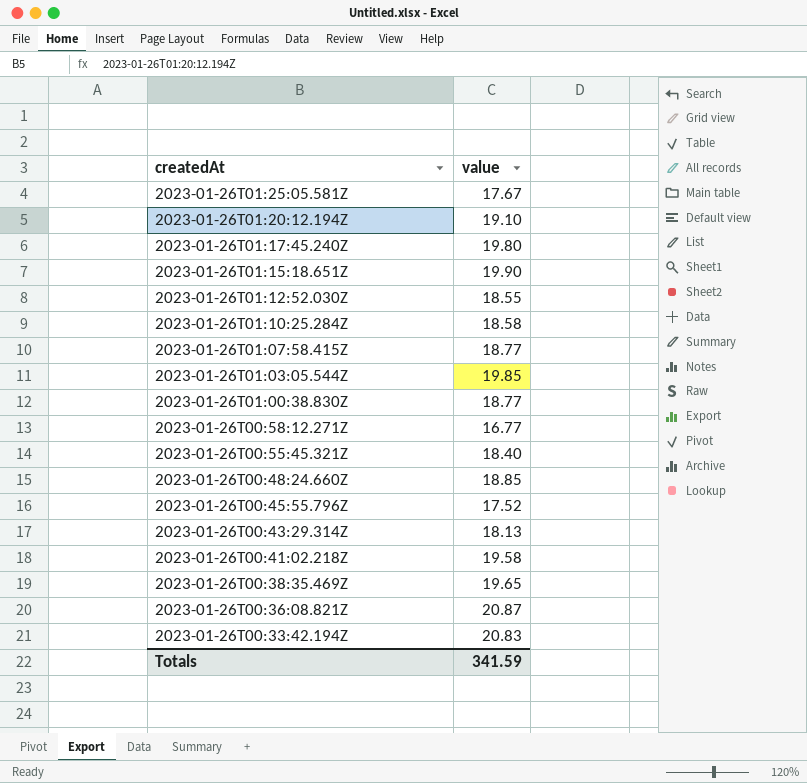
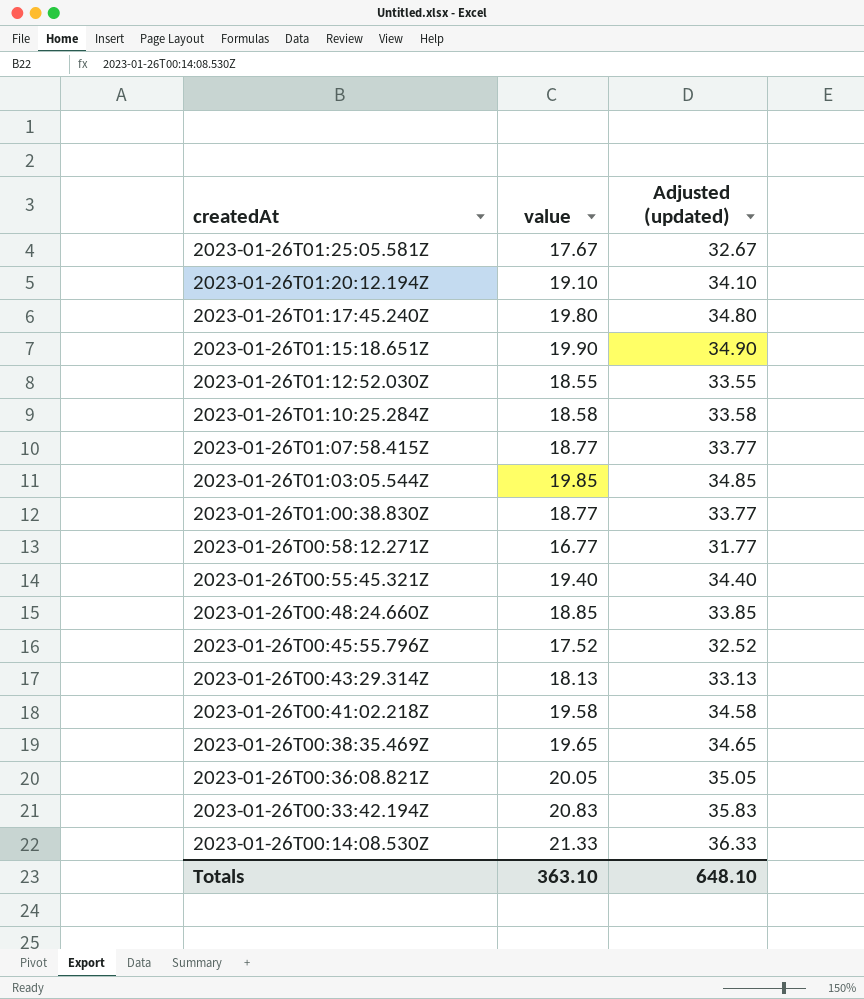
column Adjusted (updated) | formula: none -> [value] + 15
2023-01-26T00:55:45.321Z | value: 18.40 -> 19.40
2023-01-26T00:36:08.821Z | value: 20.87 -> 20.05
row 2023-01-26T00:14:08.530Z: none -> 21.33 | 36.33
Totals | value: 341.59 -> 363.10

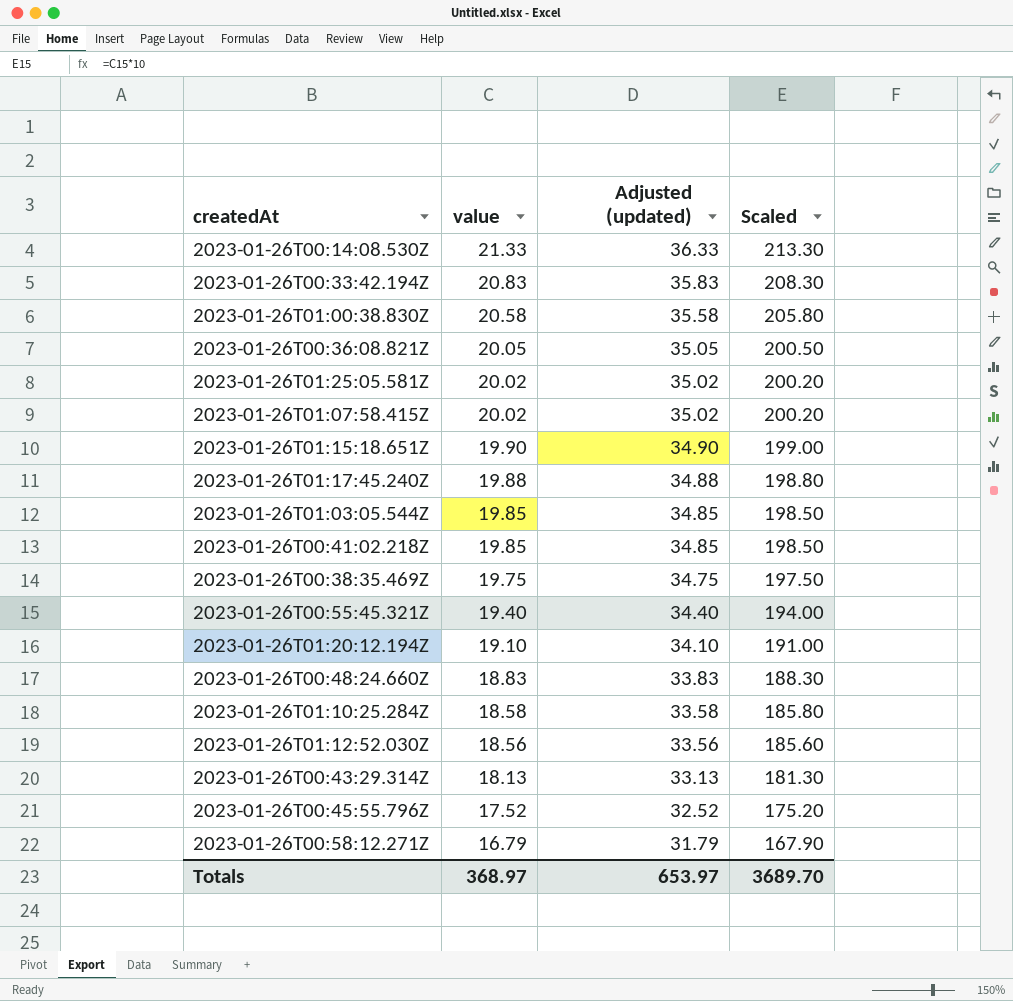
row order: createdAt descending -> value descending
column Scaled | formula: none -> [value] * 10
2023-01-26T01:00:38.830Z | value: 18.77 -> 20.58
2023-01-26T01:00:38.830Z | Adjusted (updated): 33.77 -> 35.58
2023-01-26T01:25:05.581Z | value: 17.67 -> 20.02
2023-01-26T01:25:05.581Z | Adjusted (updated): 32.67 -> 35.02
2023-01-26T01:07:58.415Z | value: 18.77 -> 20.02
2023-01-26T01:07:58.415Z | Adjusted (updated): 33.77 -> 35.02
2023-01-26T01:17:45.240Z | value: 19.80 -> 19.88
2023-01-26T01:17:45.240Z | Adjusted (updated): 34.80 -> 34.88
2023-01-26T00:41:02.218Z | value: 19.58 -> 19.85
2023-01-26T00:41:02.218Z | Adjusted (updated): 34.58 -> 34.85
2023-01-26T00:38:35.469Z | value: 19.65 -> 19.75
2023-01-26T00:38:35.469Z | Adjusted (updated): 34.65 -> 34.75
2023-01-26T00:48:24.660Z | value: 18.85 -> 18.83
2023-01-26T00:48:24.660Z | Adjusted (updated): 33.85 -> 33.83
2023-01-26T01:12:52.030Z | value: 18.55 -> 18.56
2023-01-26T01:12:52.030Z | Adjusted (updated): 33.55 -> 33.56
2023-01-26T00:58:12.271Z | value: 16.77 -> 16.79
2023-01-26T00:58:12.271Z | Adjusted (updated): 31.77 -> 31.79
Totals | value: 363.10 -> 368.97
Totals | Adjusted (updated): 648.10 -> 653.97

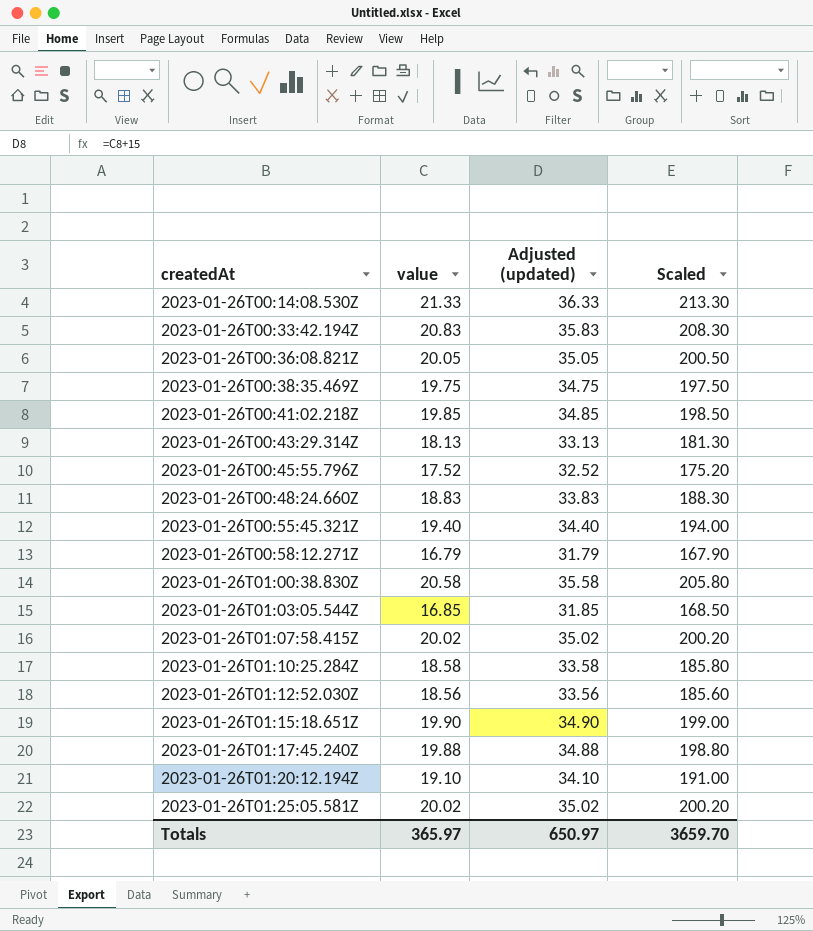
row order: value descending -> createdAt ascending
2023-01-26T01:03:05.544Z | value: 19.85 -> 16.85
2023-01-26T01:03:05.544Z | Adjusted (updated): 34.85 -> 31.85
2023-01-26T01:03:05.544Z | Scaled: 198.50 -> 168.50
Totals | value: 368.97 -> 365.97
Totals | Adjusted (updated): 653.97 -> 650.97
Totals | Scaled: 3689.70 -> 3659.70

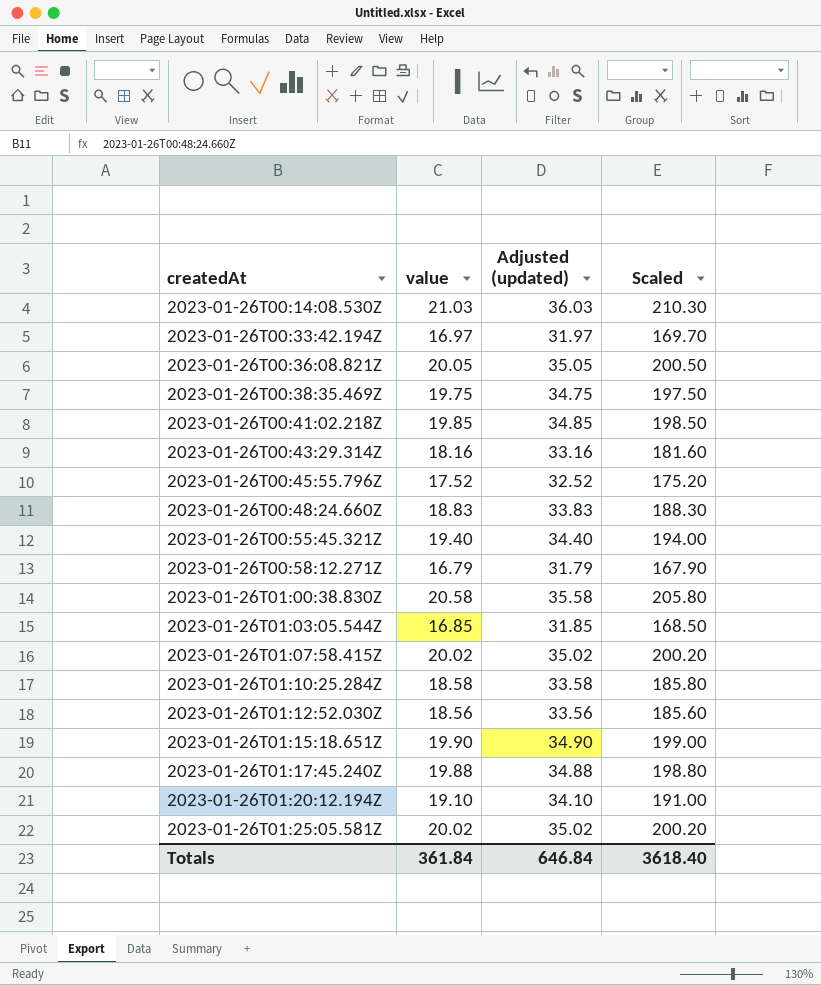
2023-01-26T00:14:08.530Z | value: 21.33 -> 21.03
2023-01-26T00:14:08.530Z | Adjusted (updated): 36.33 -> 36.03
2023-01-26T00:14:08.530Z | Scaled: 213.30 -> 210.30
2023-01-26T00:33:42.194Z | value: 20.83 -> 16.97
2023-01-26T00:33:42.194Z | Adjusted (updated): 35.83 -> 31.97
2023-01-26T00:33:42.194Z | Scaled: 208.30 -> 169.70
2023-01-26T00:43:29.314Z | value: 18.13 -> 18.16
2023-01-26T00:43:29.314Z | Adjusted (updated): 33.13 -> 33.16
2023-01-26T00:43:29.314Z | Scaled: 181.30 -> 181.60
Totals | value: 365.97 -> 361.84
Totals | Adjusted (updated): 650.97 -> 646.84
Totals | Scaled: 3659.70 -> 3618.40

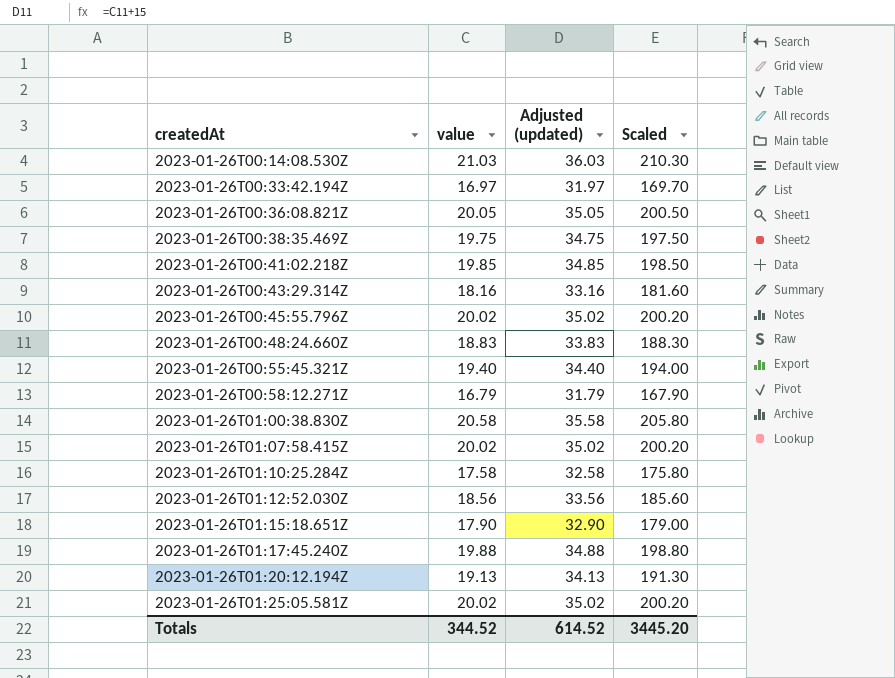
row 2023-01-26T01:03:05.544Z: 16.85 | 31.85 | 168.50 -> none
2023-01-26T00:45:55.796Z | value: 17.52 -> 20.02
2023-01-26T00:45:55.796Z | Adjusted (updated): 32.52 -> 35.02
2023-01-26T00:45:55.796Z | Scaled: 175.20 -> 200.20
2023-01-26T01:10:25.284Z | value: 18.58 -> 17.58
2023-01-26T01:10:25.284Z | Adjusted (updated): 33.58 -> 32.58
2023-01-26T01:10:25.284Z | Scaled: 185.80 -> 175.80
2023-01-26T01:15:18.651Z | value: 19.90 -> 17.90
2023-01-26T01:15:18.651Z | Adjusted (updated): 34.90 -> 32.90
2023-01-26T01:15:18.651Z | Scaled: 199.00 -> 179.00
2023-01-26T01:20:12.194Z | value: 19.10 -> 19.13
2023-01-26T01:20:12.194Z | Adjusted (updated): 34.10 -> 34.13
2023-01-26T01:20:12.194Z | Scaled: 191.00 -> 191.30
Totals | value: 361.84 -> 344.52
Totals | Adjusted (updated): 646.84 -> 614.52
Totals | Scaled: 3618.40 -> 3445.20

